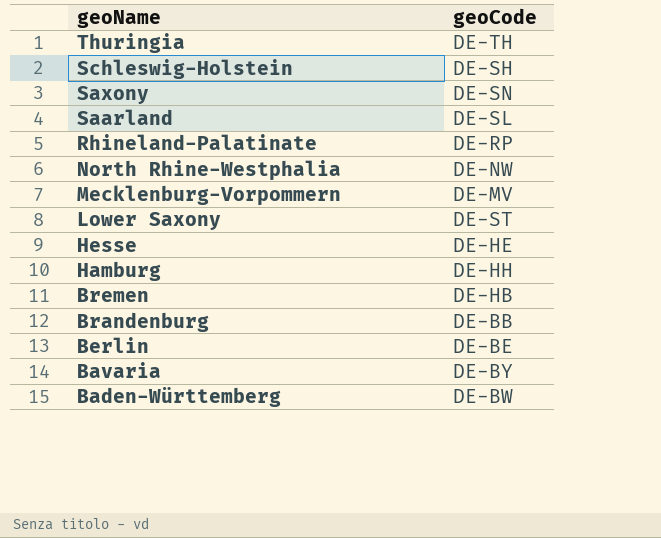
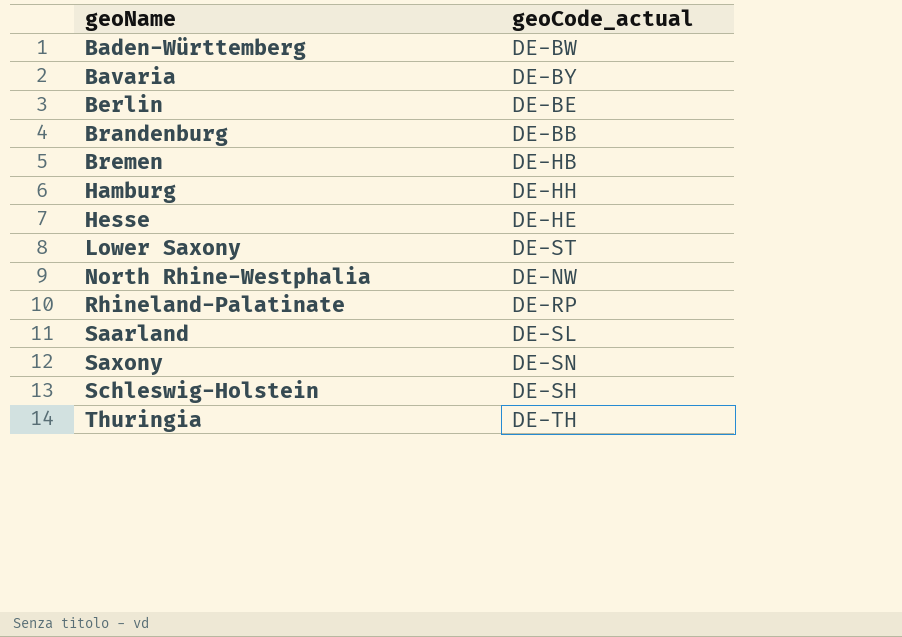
row order: geoName descending -> geoName ascending
column name: geoCode -> geoCode_actual
row Mecklenburg-Vorpommern: DE-MV -> none

